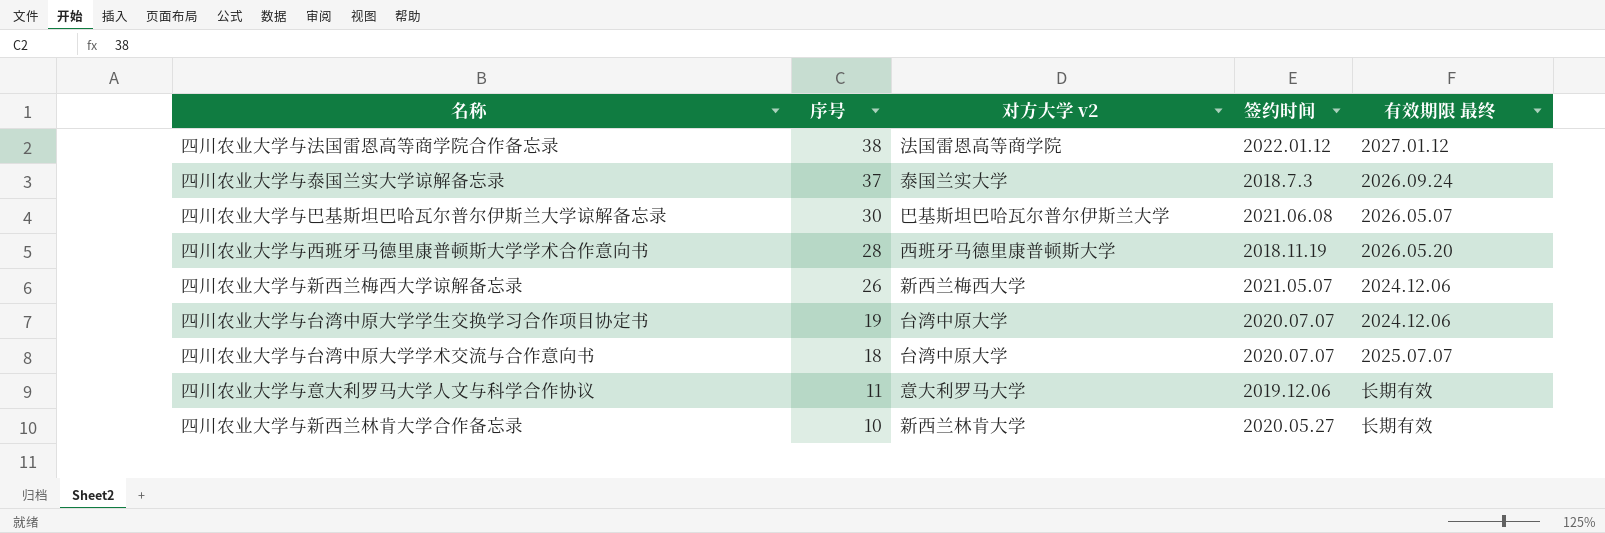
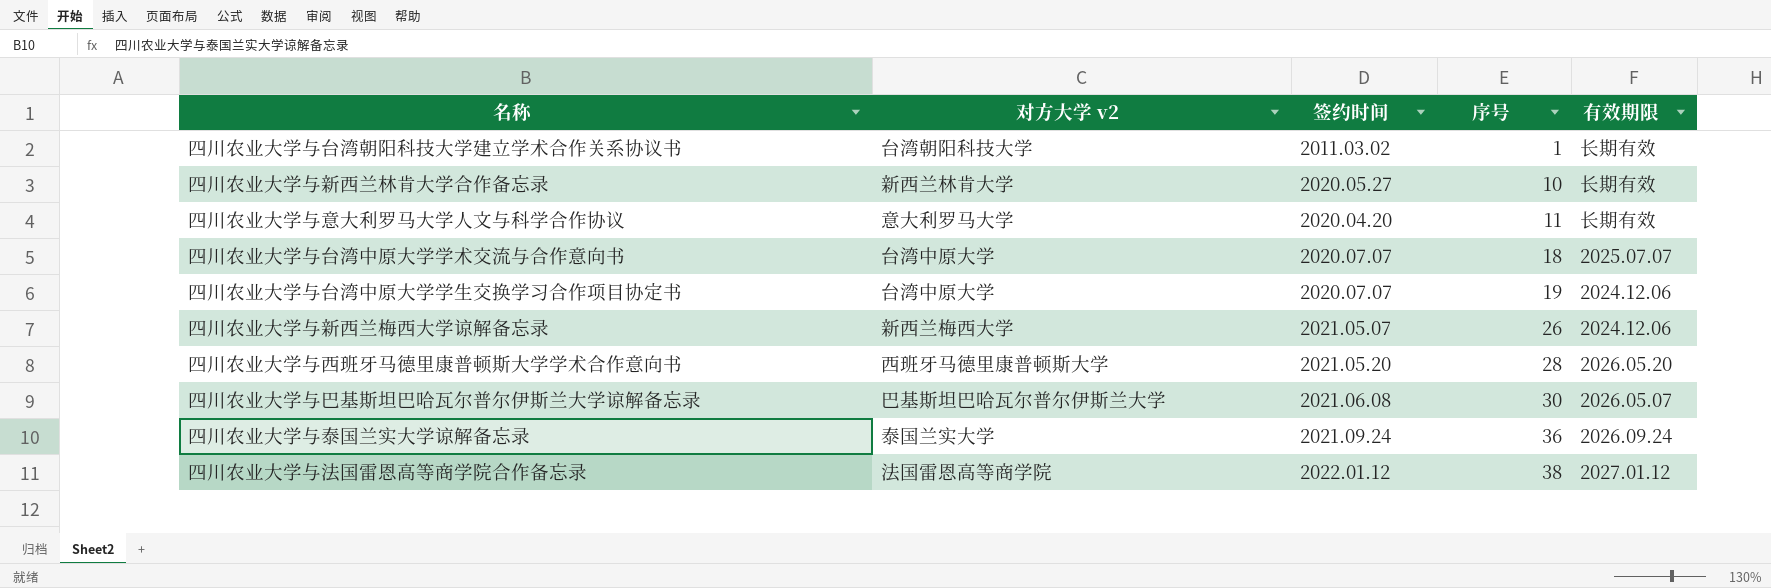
row order: 序号 descending -> 序号 ascending
column 序号 | position: 2 -> 4
column name: 有效期限 最终 -> 有效期限
row 四川农业大学与台湾朝阳科技大学建立学术合作关系协议书: none -> 台湾朝阳科技大学 | 2011.03.02 | 1 | 长期有效
四川农业大学与意大利罗马大学人文与科学合作协议 | 签约时间: 2019.12.06 -> 2020.04.20
四川农业大学与西班牙马德里康普顿斯大学学术合作意向书 | 签约时间: 2018.11.19 -> 2021.05.20
四川农业大学与泰国兰实大学谅解备忘录 | 签约时间: 2018.7.3 -> 2021.09.24
四川农业大学与泰国兰实大学谅解备忘录 | 序号: 37 -> 36

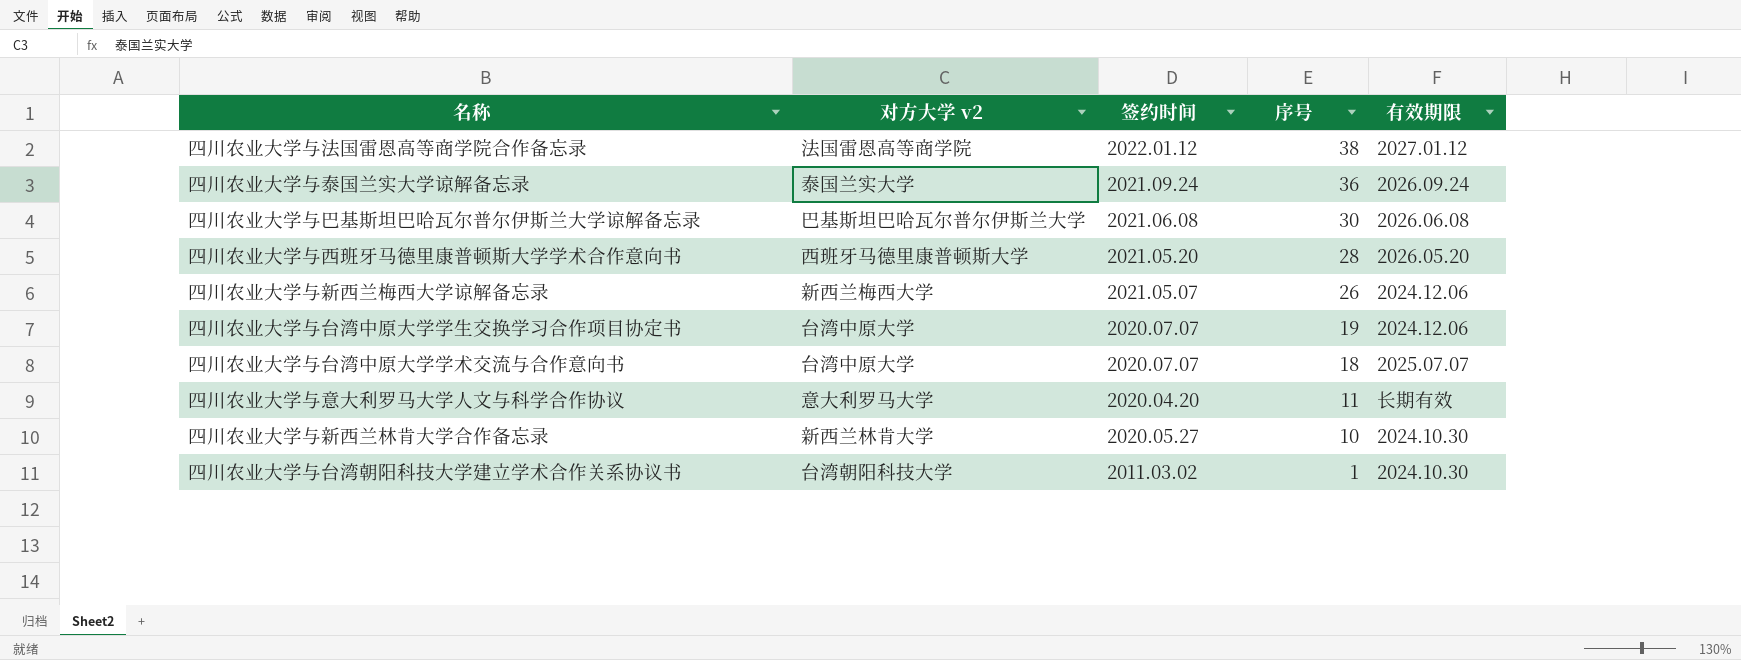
row order: 序号 ascending -> 序号 descending
四川农业大学与巴基斯坦巴哈瓦尔普尔伊斯兰大学谅解备忘录 | 有效期限: 2026.05.07 -> 2026.06.08
四川农业大学与新西兰林肯大学合作备忘录 | 有效期限: 长期有效 -> 2024.10.30
四川农业大学与台湾朝阳科技大学建立学术合作关系协议书 | 有效期限: 长期有效 -> 2024.10.30

